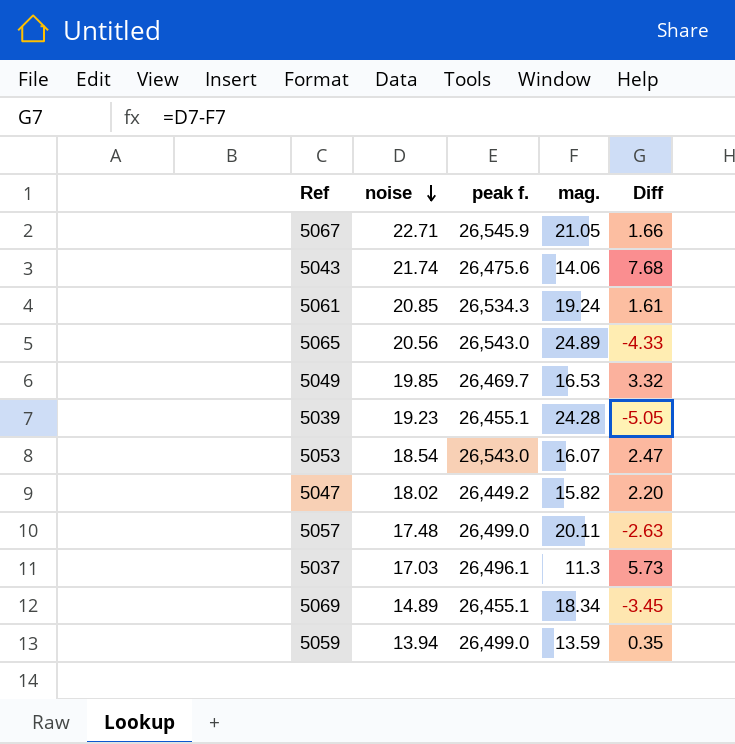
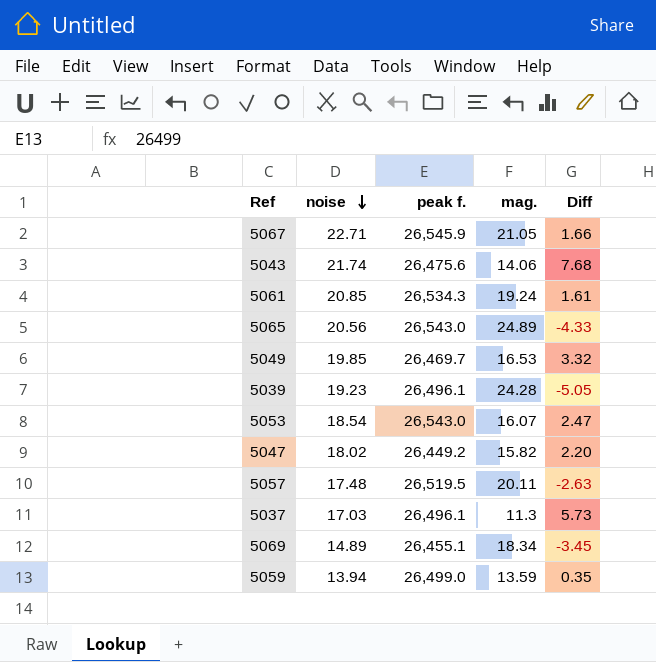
5039 | peak f.: 26,455.1 -> 26,496.1
5057 | peak f.: 26,499.0 -> 26,519.5

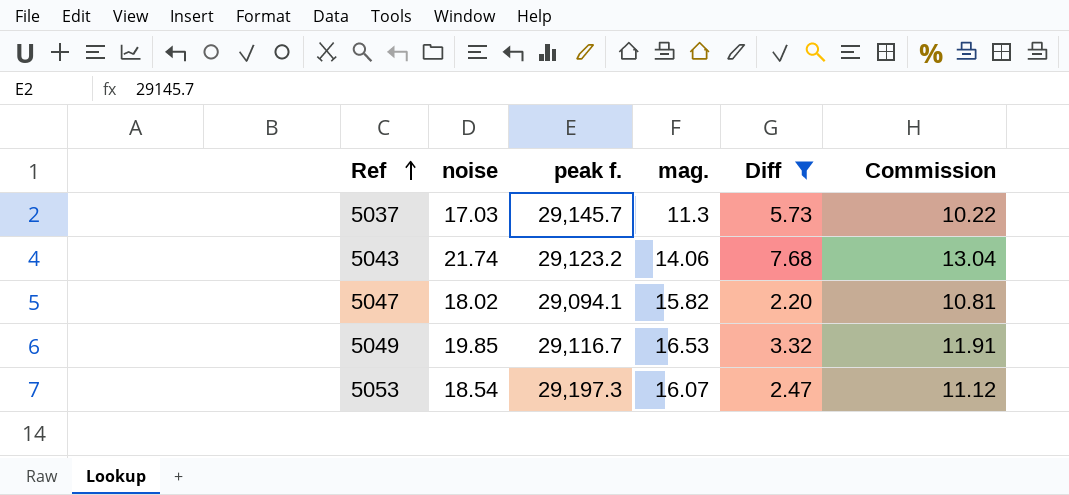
filter: none -> Diff >= 2.20
row order: noise descending -> Ref ascending
column Commission | formula: none -> [noise] * 0.6
5037 | peak f.: 26,496.1 -> 29,145.7
5043 | peak f.: 26,475.6 -> 29,123.2
5047 | peak f.: 26,449.2 -> 29,094.1
5049 | peak f.: 26,469.7 -> 29,116.7
5053 | peak f.: 26,543.0 -> 29,197.3

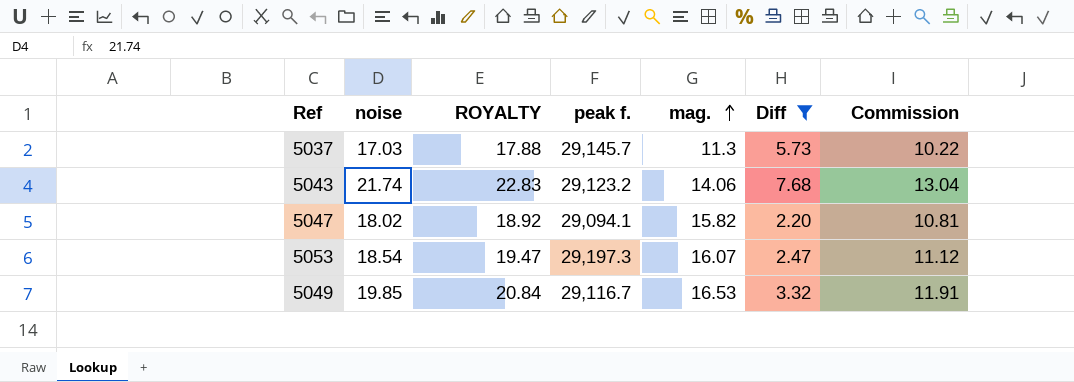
row order: Ref ascending -> mag. ascending
column ROYALTY | formula: none -> [noise] * 1.05

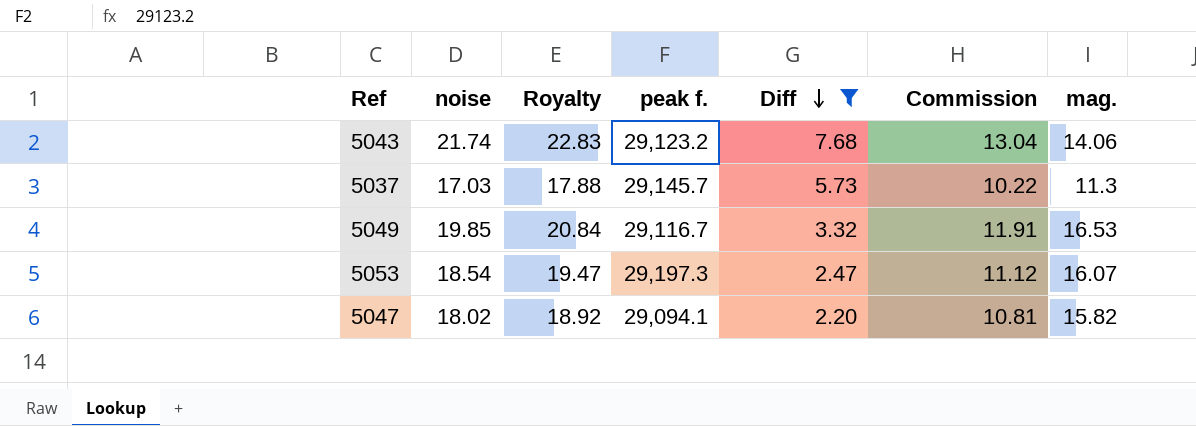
row order: mag. ascending -> Diff descending
column name: ROYALTY -> Royalty
column mag. | position: 5 -> 7

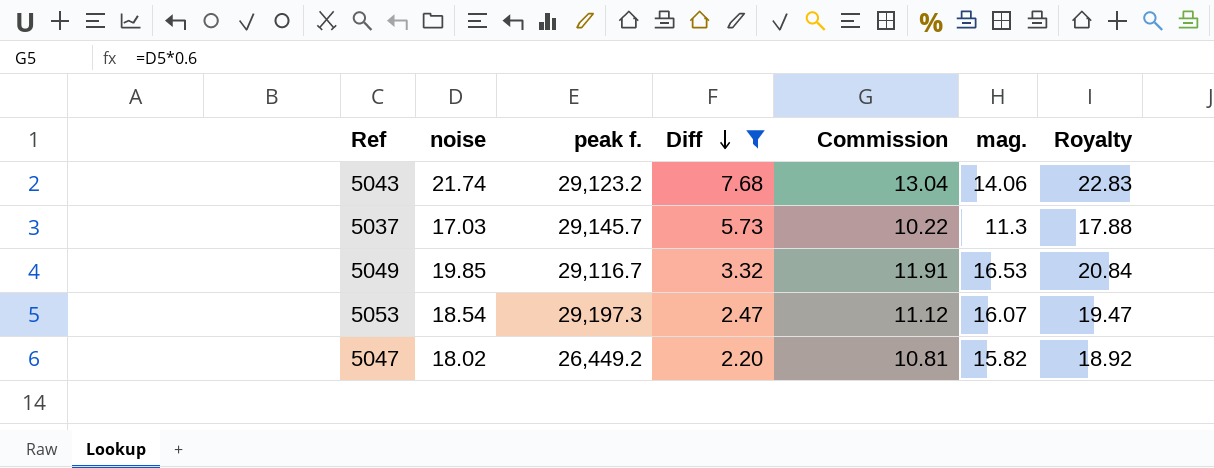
column Royalty | position: 3 -> 7
5047 | peak f.: 29,094.1 -> 26,449.2

